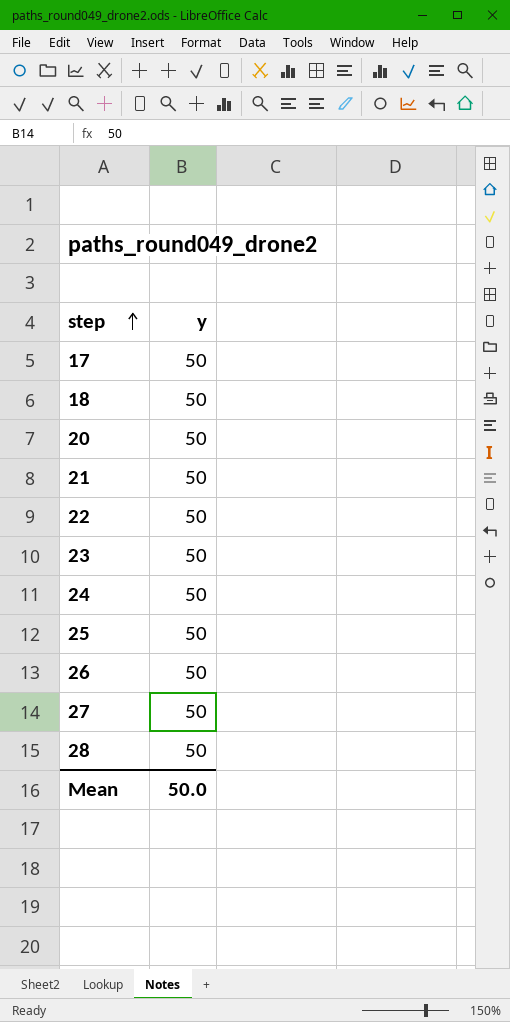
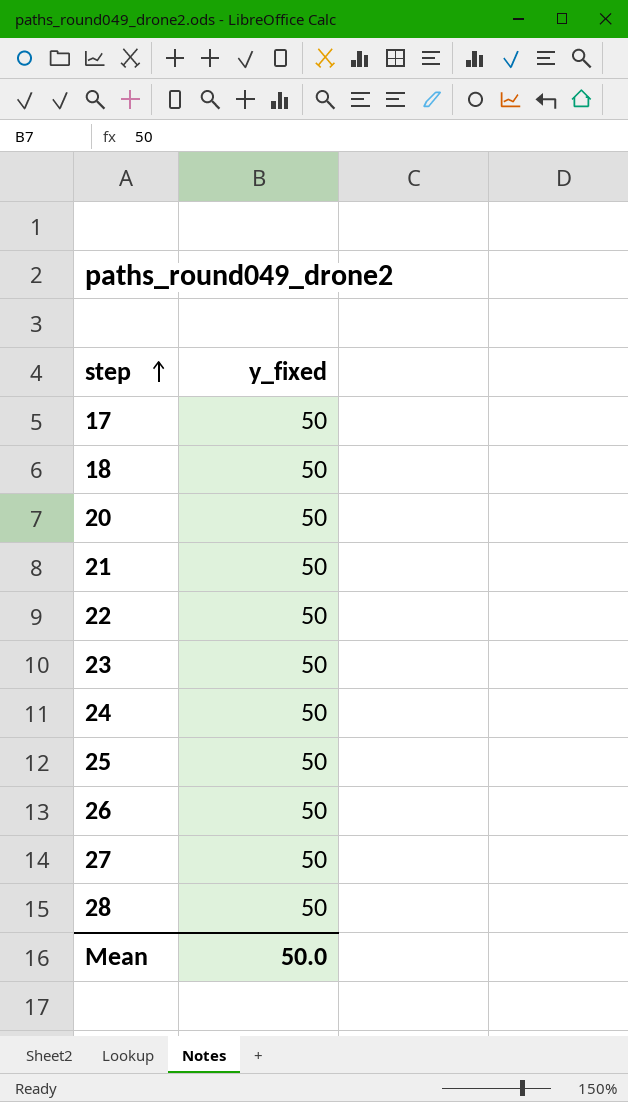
column name: y -> y_fixed

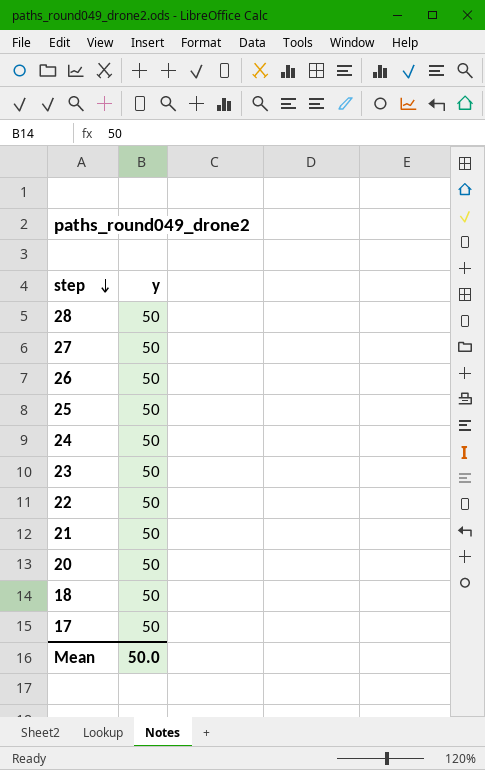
row order: step ascending -> step descending
column name: y_fixed -> y

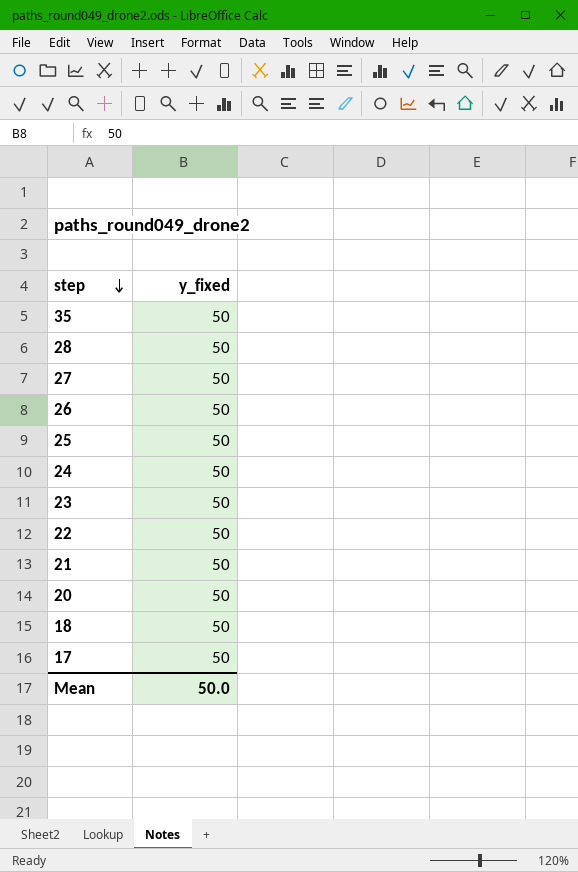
column name: y -> y_fixed
row 35: none -> 50

